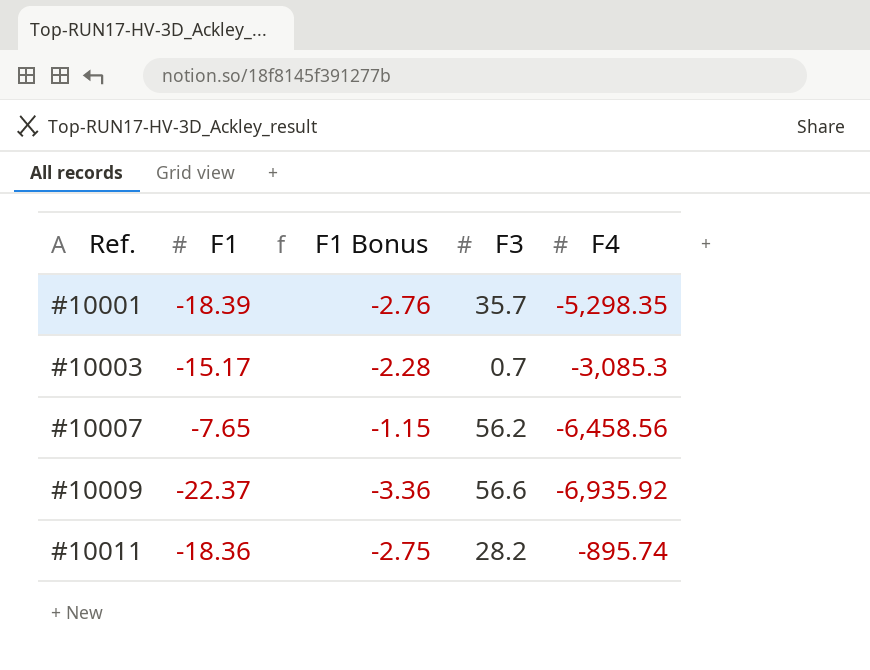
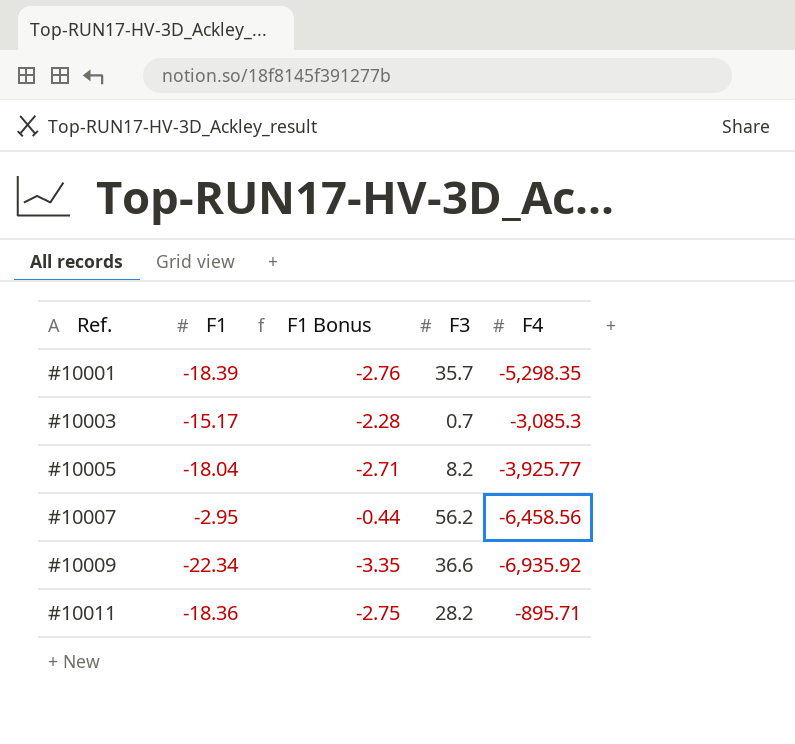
row #10005: none -> -18.04 | -2.71 | 8.2 | -3,925.77
#10007 | F1: -7.65 -> -2.95
#10007 | F1 Bonus: -1.15 -> -0.44
#10009 | F1: -22.37 -> -22.34
#10009 | F1 Bonus: -3.36 -> -3.35
#10009 | F3: 56.6 -> 36.6
#10011 | F4: -895.74 -> -895.71

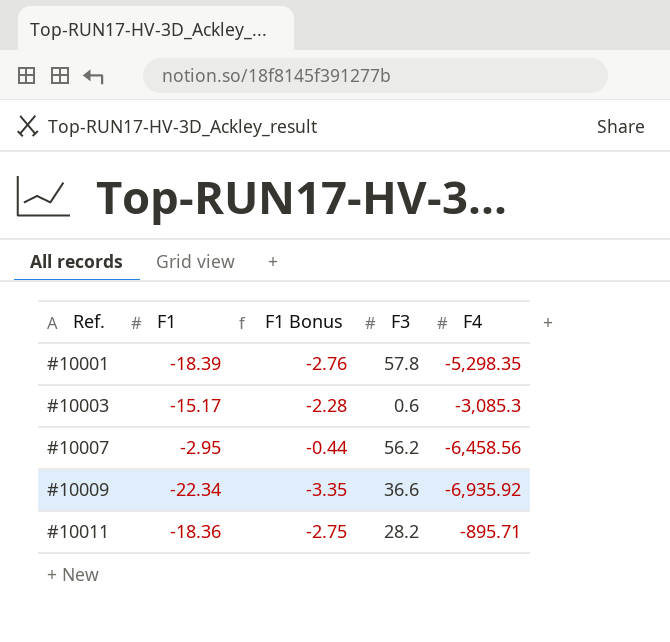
row #10005: -18.04 | -2.71 | 8.2 | -3,925.77 -> none
#10001 | F3: 35.7 -> 57.8
#10003 | F3: 0.7 -> 0.6

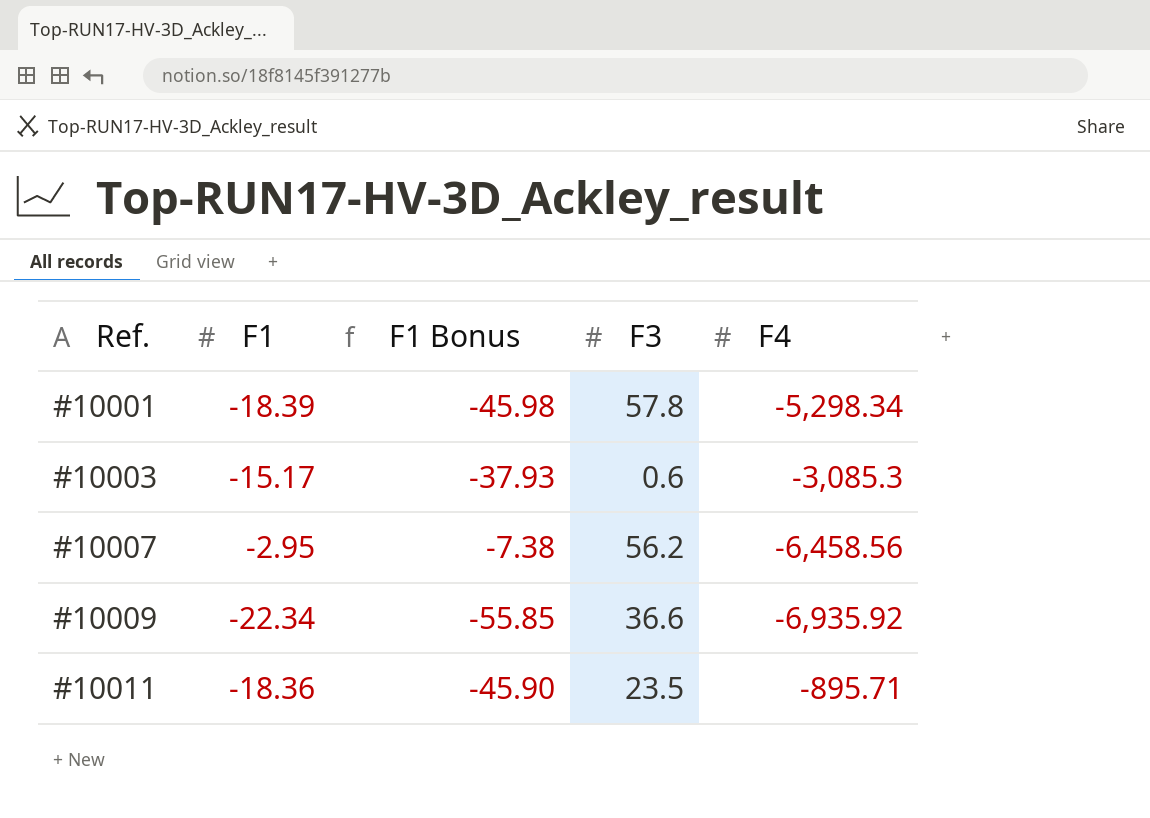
column F1 Bonus | formula: [F1] * 0.15 -> [F1] * 2.5
#10001 | F4: -5,298.35 -> -5,298.34
#10011 | F3: 28.2 -> 23.5

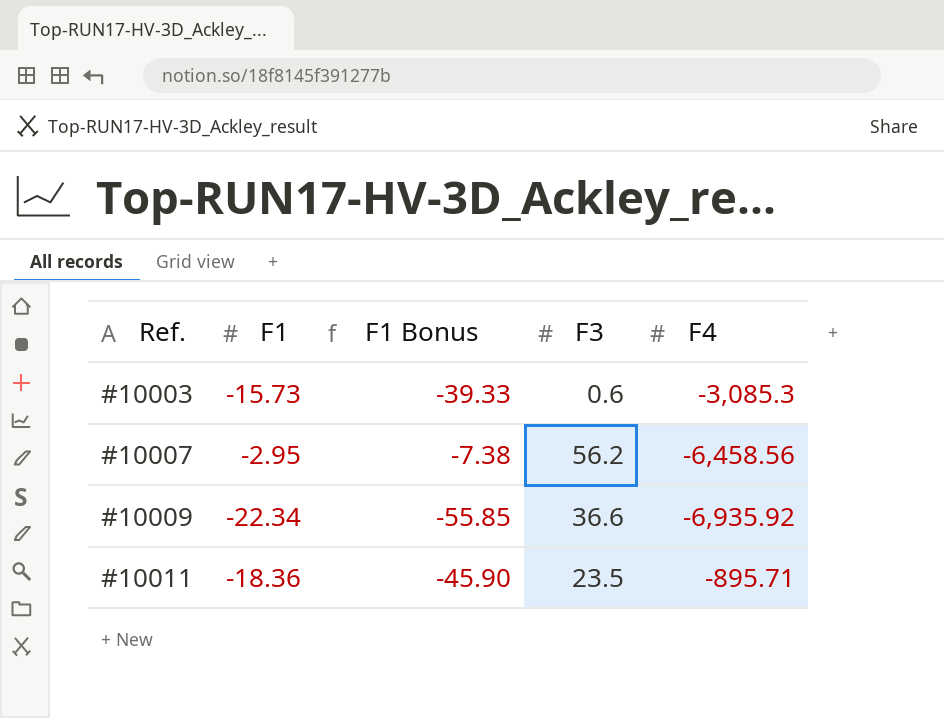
row #10001: -18.39 | -45.98 | 57.8 | -5,298.34 -> none
#10003 | F1: -15.17 -> -15.73
#10003 | F1 Bonus: -37.93 -> -39.33

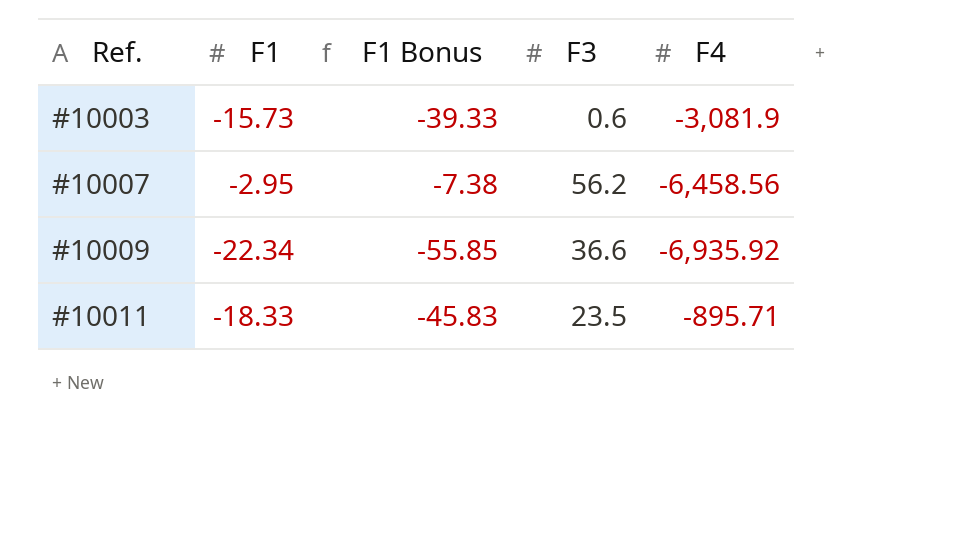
#10003 | F4: -3,085.3 -> -3,081.9
#10011 | F1: -18.36 -> -18.33
#10011 | F1 Bonus: -45.90 -> -45.83

